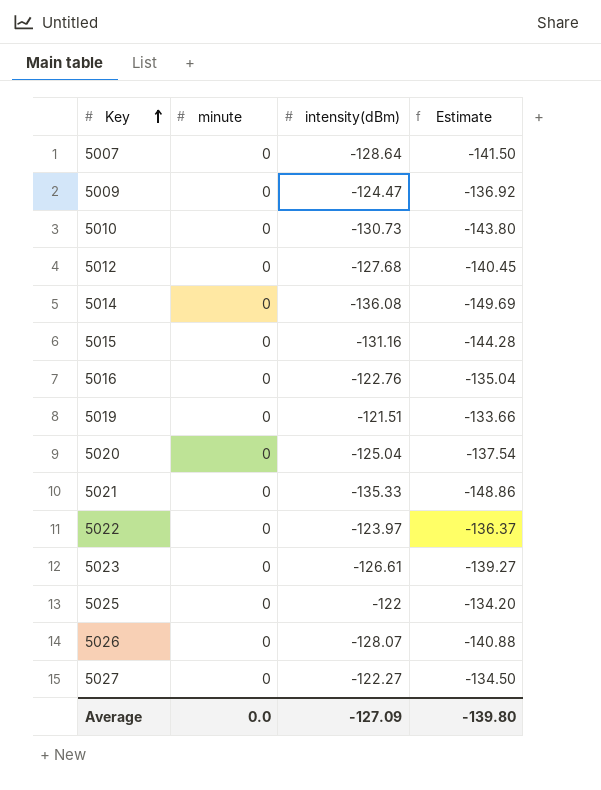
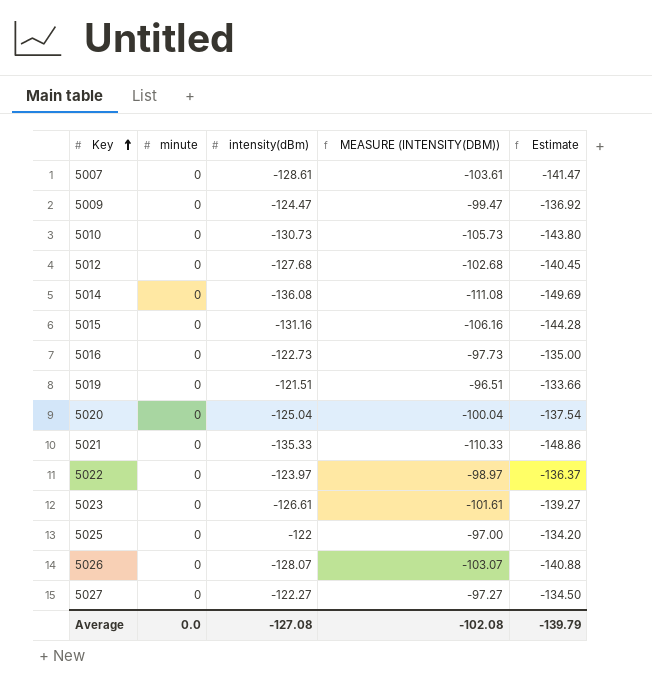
column MEASURE (INTENSITY(DBM)) | formula: none -> [intensity(dBm)] + 25
5007 | intensity(dBm): -128.64 -> -128.61
5007 | Estimate: -141.50 -> -141.47
5016 | intensity(dBm): -122.76 -> -122.73
5016 | Estimate: -135.04 -> -135.00
Average | intensity(dBm): -127.09 -> -127.08
Average | Estimate: -139.80 -> -139.79

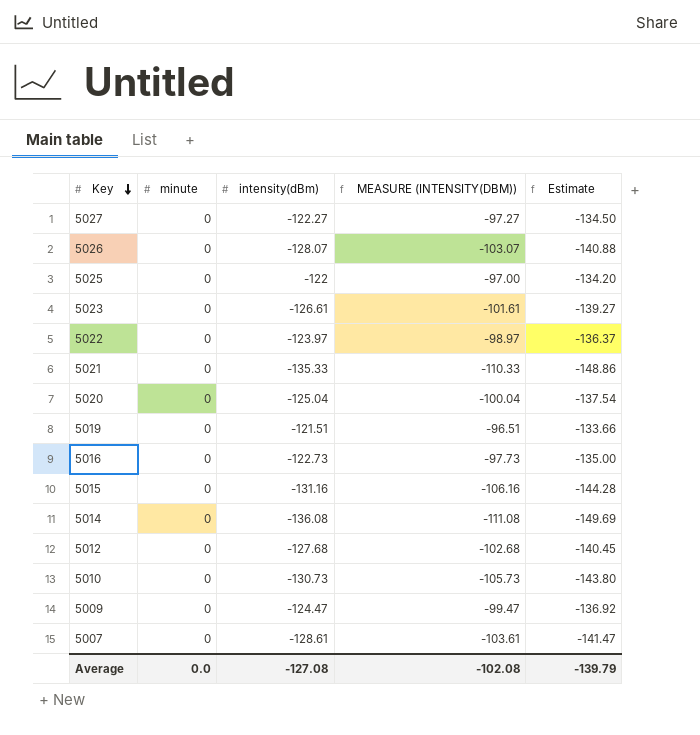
row order: Key ascending -> Key descending

